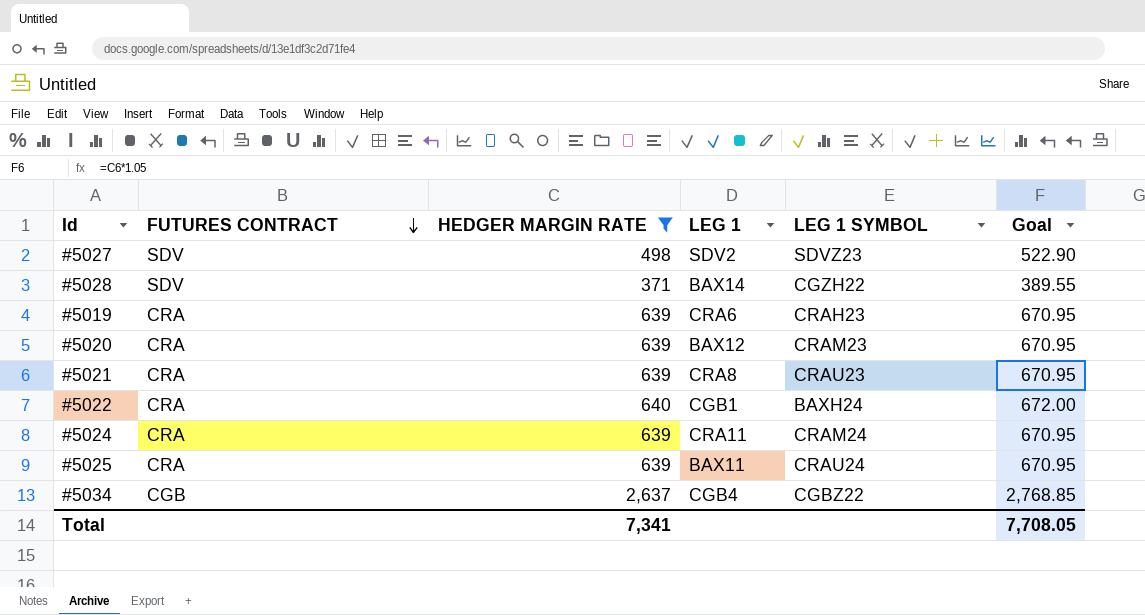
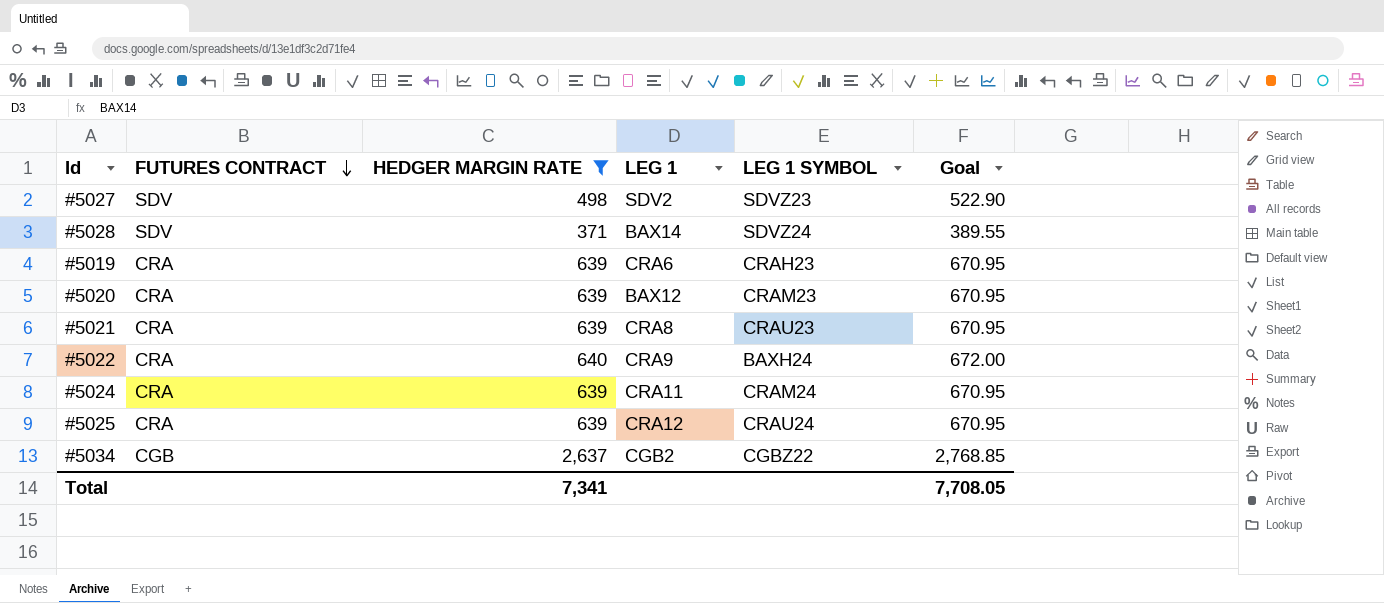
#5028 | LEG 1 SYMBOL: CGZH22 -> SDVZ24
#5022 | LEG 1: CGB1 -> CRA9
#5025 | LEG 1: BAX11 -> CRA12
#5034 | LEG 1: CGB4 -> CGB2

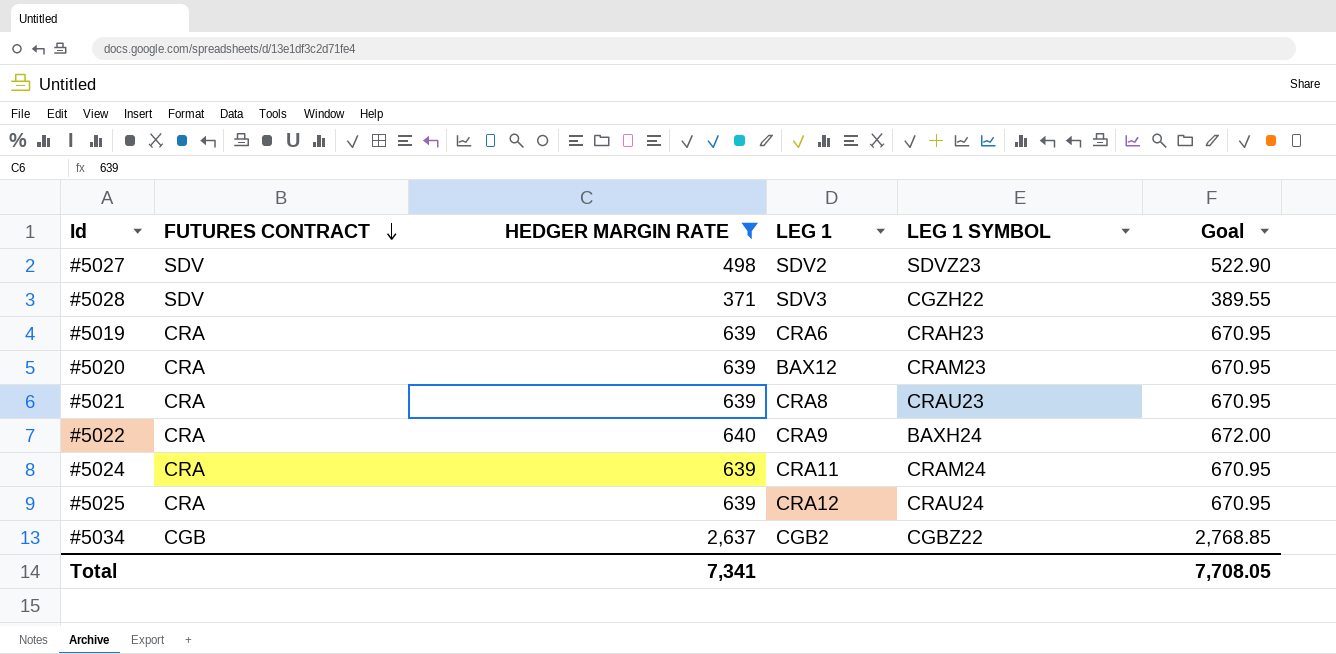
#5028 | LEG 1: BAX14 -> SDV3
#5028 | LEG 1 SYMBOL: SDVZ24 -> CGZH22

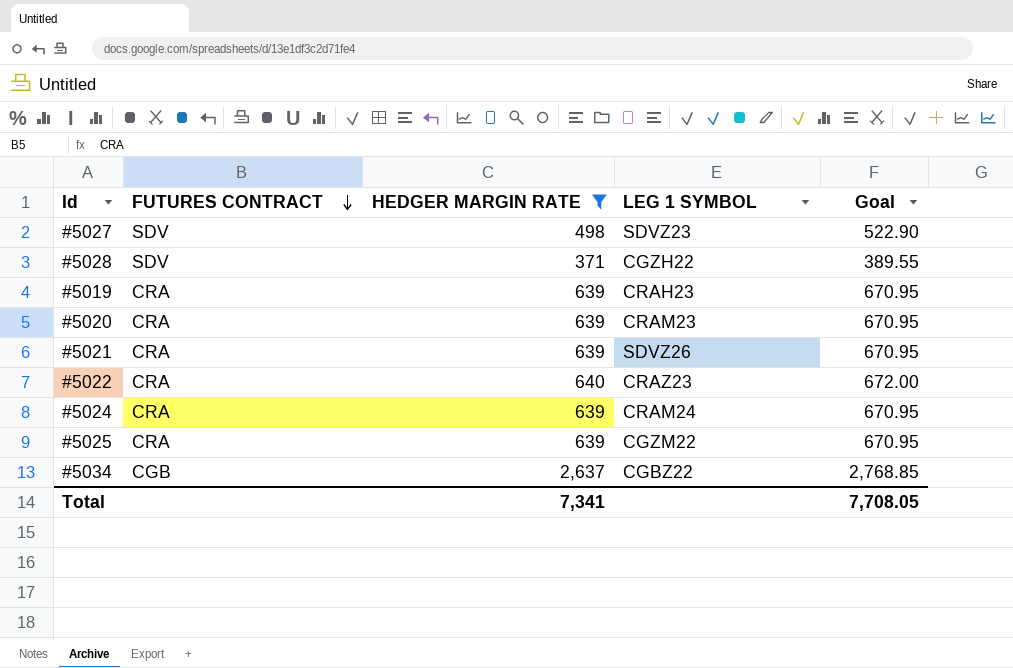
column LEG 1 | position: 4 -> none
#5021 | LEG 1 SYMBOL: CRAU23 -> SDVZ26
#5022 | LEG 1 SYMBOL: BAXH24 -> CRAZ23
#5025 | LEG 1 SYMBOL: CRAU24 -> CGZM22

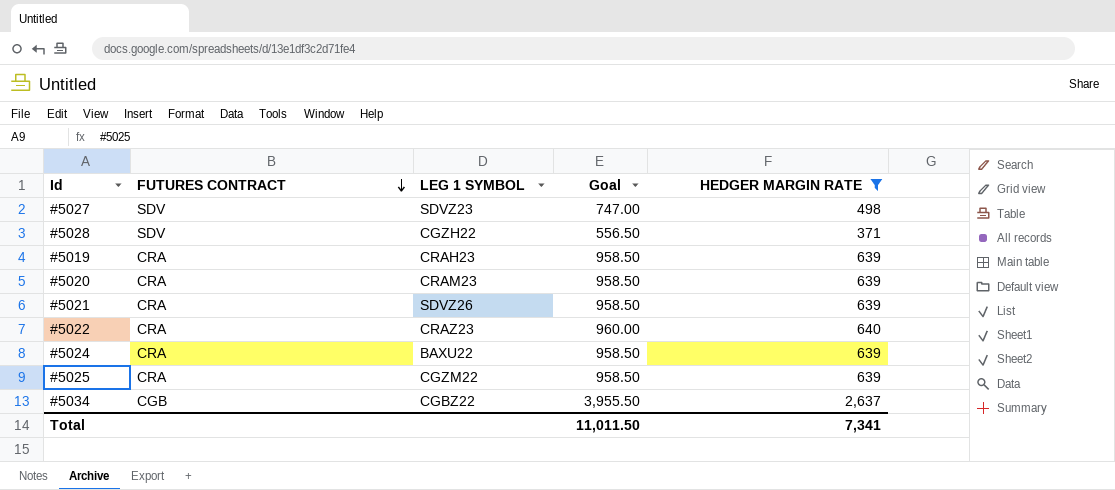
column Goal | formula: [HEDGER MARGIN RATE] * 1.05 -> [HEDGER MARGIN RATE] * 1.5
column HEDGER MARGIN RATE | position: 3 -> 5
#5024 | LEG 1 SYMBOL: CRAM24 -> BAXU22
Total | Goal: 7,708.05 -> 11,011.50

